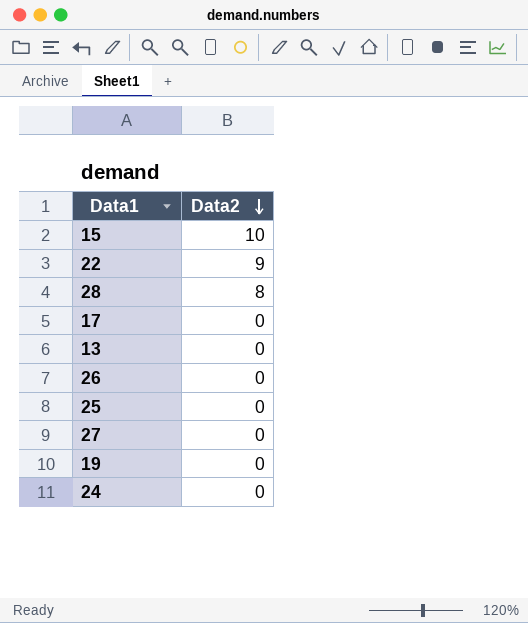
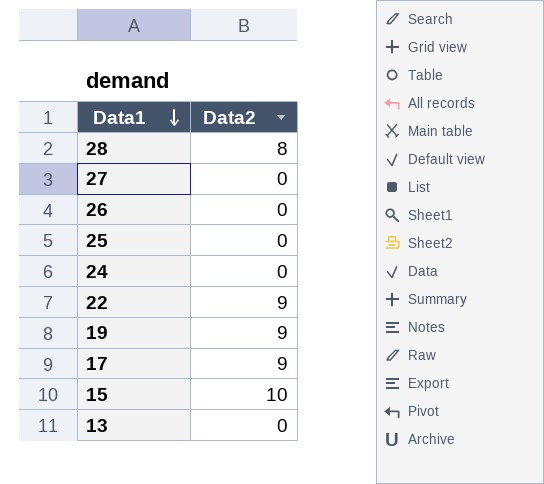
row order: Data2 descending -> Data1 descending
19 | Data2: 0 -> 9
17 | Data2: 0 -> 9

